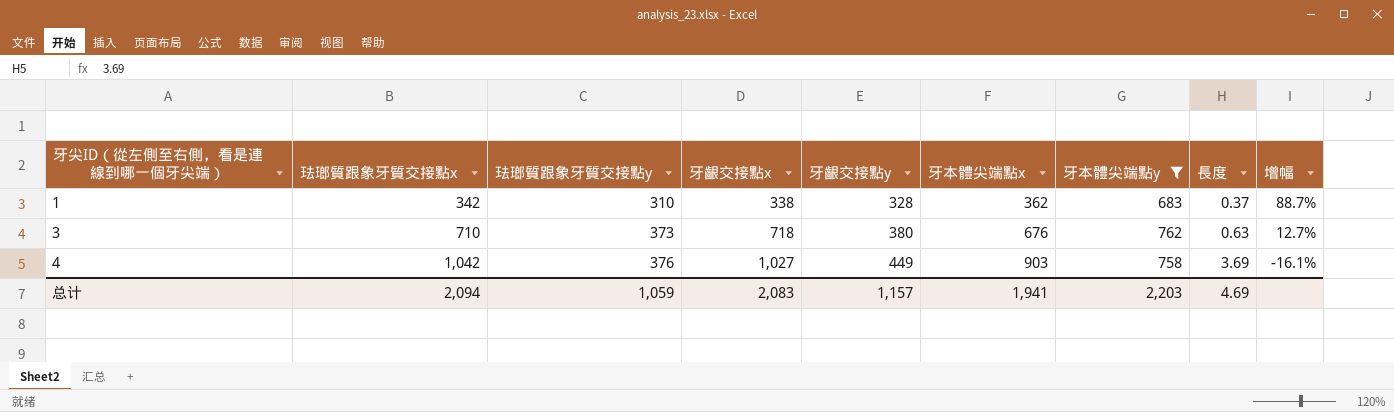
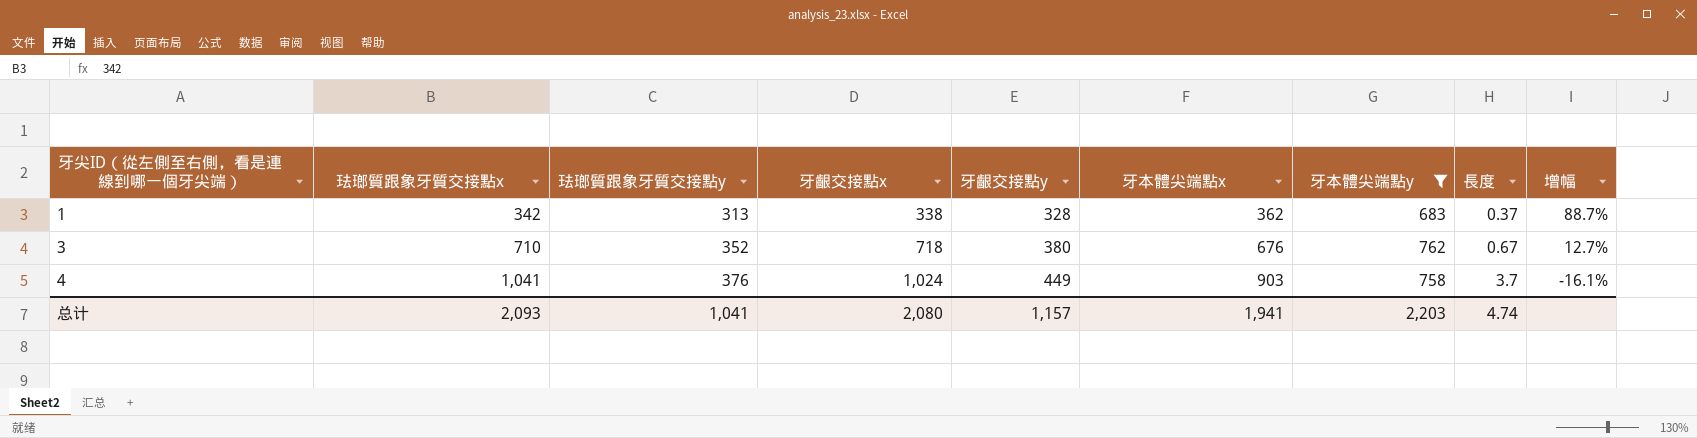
1 | 珐瑯質跟象牙質交接點y: 310 -> 313
3 | 珐瑯質跟象牙質交接點y: 373 -> 352
3 | 長度: 0.63 -> 0.67
4 | 珐瑯質跟象牙質交接點x: 1,042 -> 1,041
4 | 牙齦交接點x: 1,027 -> 1,024
4 | 長度: 3.69 -> 3.7
总计 | 珐瑯質跟象牙質交接點x: 2,094 -> 2,093
总计 | 珐瑯質跟象牙質交接點y: 1,059 -> 1,041
总计 | 牙齦交接點x: 2,083 -> 2,080
总计 | 長度: 4.69 -> 4.74

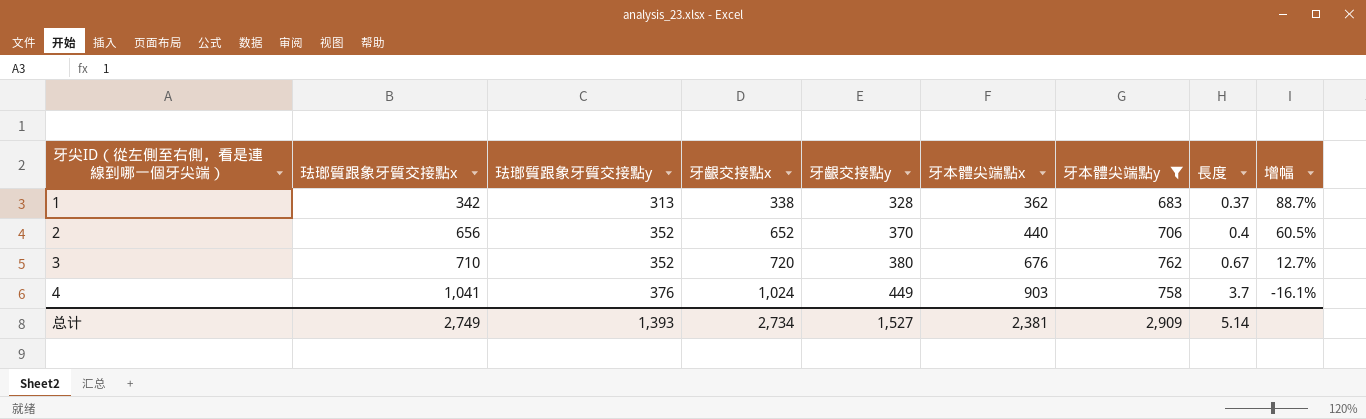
row 2: none -> 656 | 352 | 652 | 370 | 440 | 706 | 0.4 | 60.5%
3 | 牙齦交接點x: 718 -> 720
总计 | 珐瑯質跟象牙質交接點x: 2,093 -> 2,749
总计 | 珐瑯質跟象牙質交接點y: 1,041 -> 1,393
总计 | 牙齦交接點x: 2,080 -> 2,734
总计 | 牙齦交接點y: 1,157 -> 1,527
总计 | 牙本體尖端點x: 1,941 -> 2,381
总计 | 牙本體尖端點y: 2,203 -> 2,909
总计 | 長度: 4.74 -> 5.14

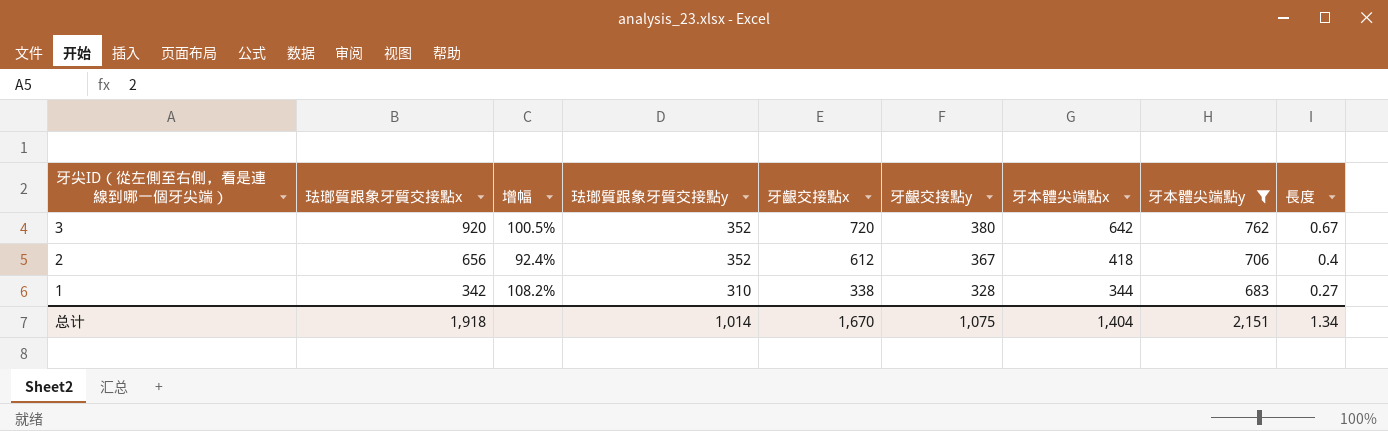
row order: 牙尖ID（從左側至右側，看是連線到哪一個牙尖端） ascending -> 牙尖ID（從左側至右側，看是連線到哪一個牙尖端） descending
column 增幅 | formula: ([牙本體尖端點y] - [牙本體尖端點x]) / [牙本體尖端點x] -> ([牙本體尖端點y] - [牙齦交接點y]) / [牙齦交接點y]
column 增幅 | position: 9 -> 3
row 4: 1,041 | 376 | 1,024 | 449 | 903 | 758 | 3.7 | -16.1% -> none
3 | 珐瑯質跟象牙質交接點x: 710 -> 920
3 | 牙本體尖端點x: 676 -> 642
2 | 牙齦交接點x: 652 -> 612
2 | 牙齦交接點y: 370 -> 367
2 | 牙本體尖端點x: 440 -> 418
1 | 珐瑯質跟象牙質交接點y: 313 -> 310
1 | 牙本體尖端點x: 362 -> 344
1 | 長度: 0.37 -> 0.27
总计 | 珐瑯質跟象牙質交接點x: 2,749 -> 1,918
总计 | 珐瑯質跟象牙質交接點y: 1,393 -> 1,014
总计 | 牙齦交接點x: 2,734 -> 1,670
总计 | 牙齦交接點y: 1,527 -> 1,075
总计 | 牙本體尖端點x: 2,381 -> 1,404
总计 | 牙本體尖端點y: 2,909 -> 2,151
总计 | 長度: 5.14 -> 1.34

